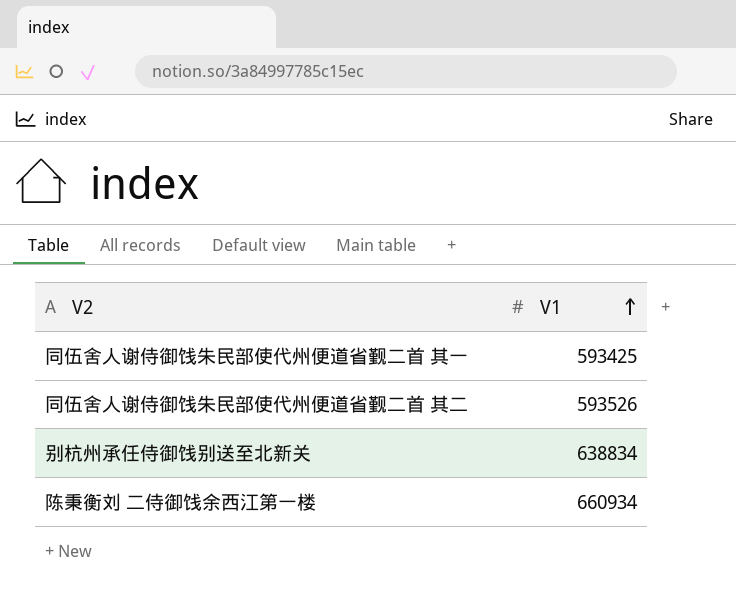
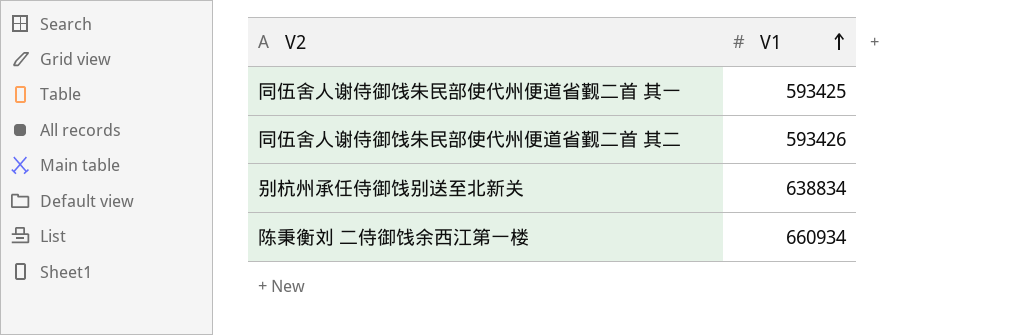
同伍舍人谢侍御饯朱民部使代州便道省觐二首 其二 | V1: 593526 -> 593426

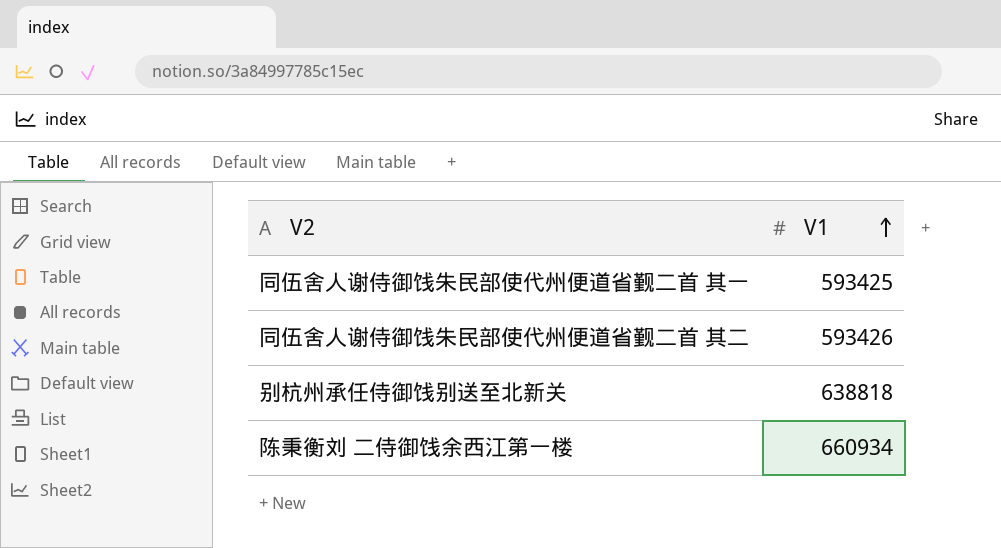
别杭州承任侍御饯别送至北新关 | V1: 638834 -> 638818

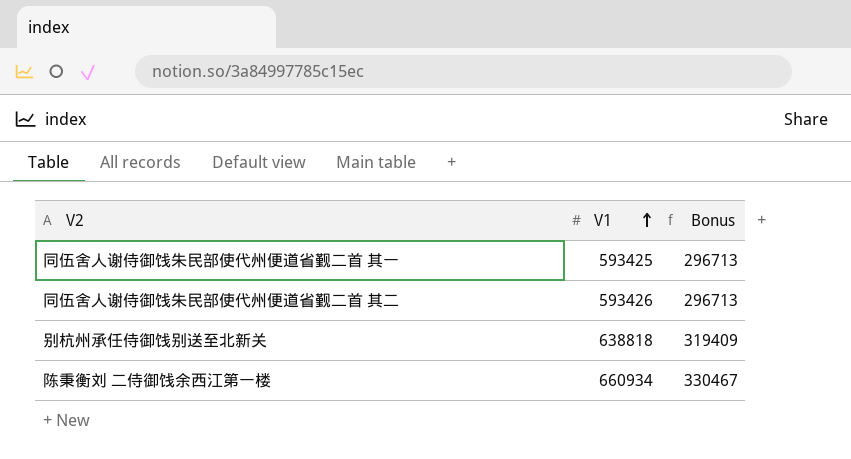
column Bonus | formula: none -> [V1] * 0.5

